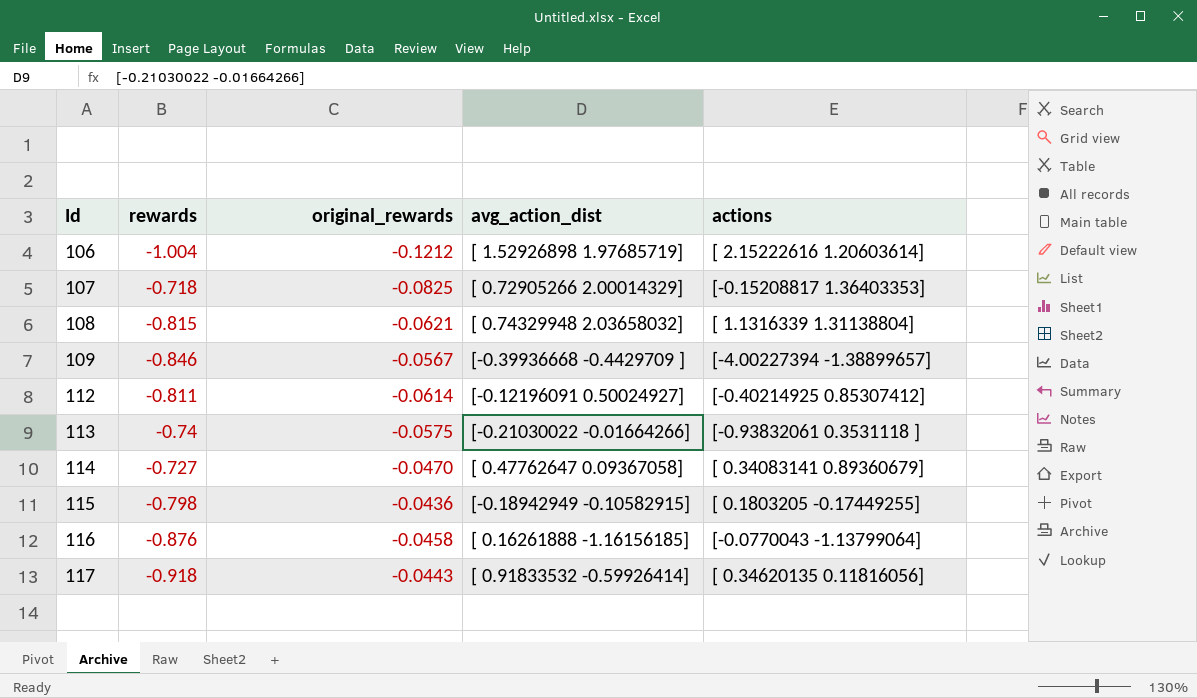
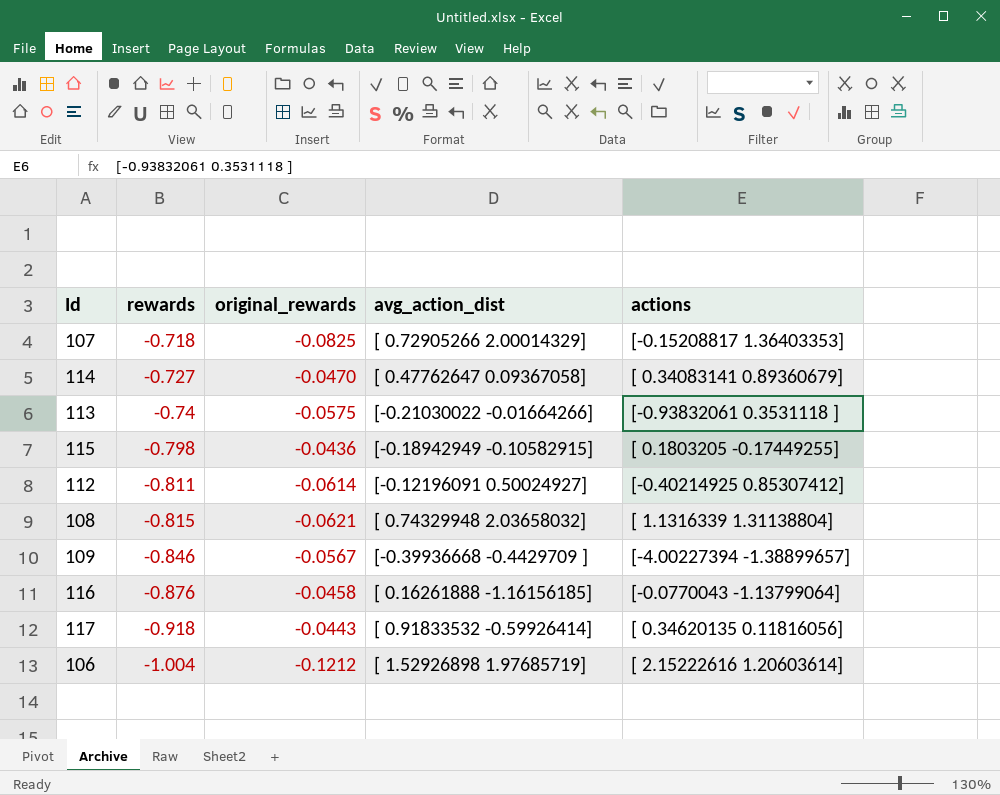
row order: Id ascending -> rewards descending

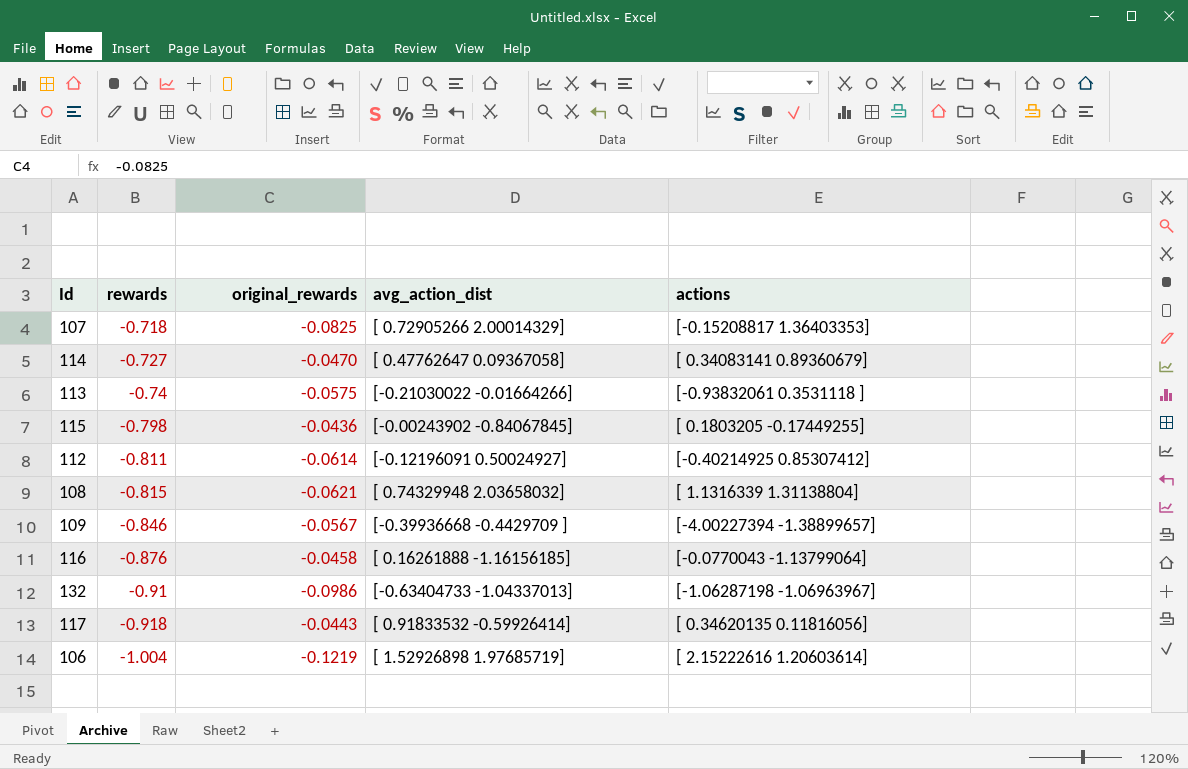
115 | avg_action_dist: [-0.18942949 -0.10582915] -> [-0.00243902 -0.84067845]
row 132: none -> -0.91 | -0.0986 | [-0.63404733 -1.04337013] | [-1.06287198 -1.06963967]
106 | original_rewards: -0.1212 -> -0.1219

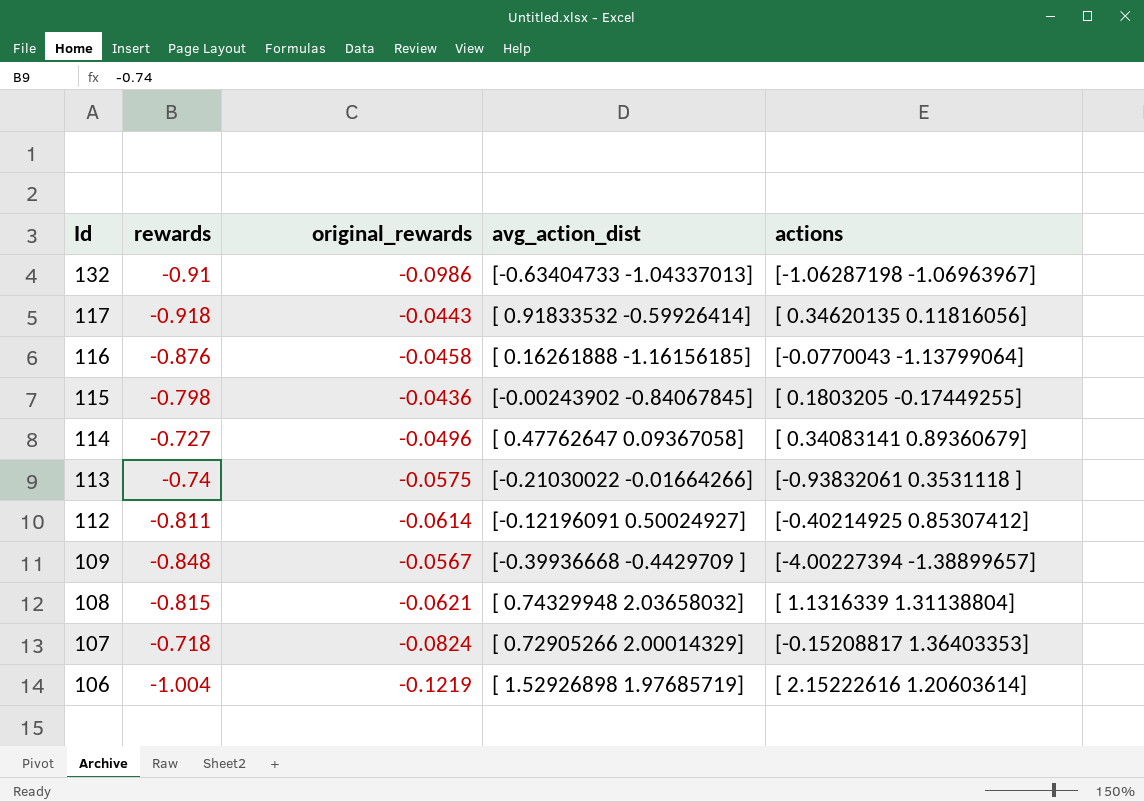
row order: rewards descending -> Id descending
114 | original_rewards: -0.0470 -> -0.0496
109 | rewards: -0.846 -> -0.848
107 | original_rewards: -0.0825 -> -0.0824

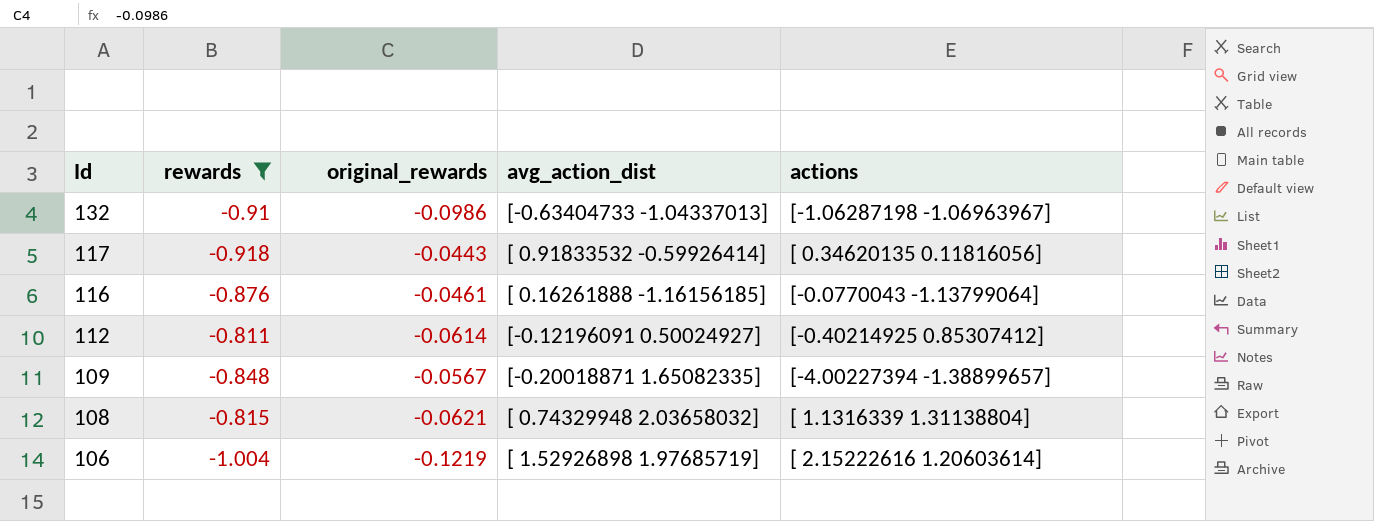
filter: none -> rewards <= -0.811
116 | original_rewards: -0.0458 -> -0.0461
109 | avg_action_dist: [-0.39936668 -0.4429709 ] -> [-0.20018871 1.65082335]

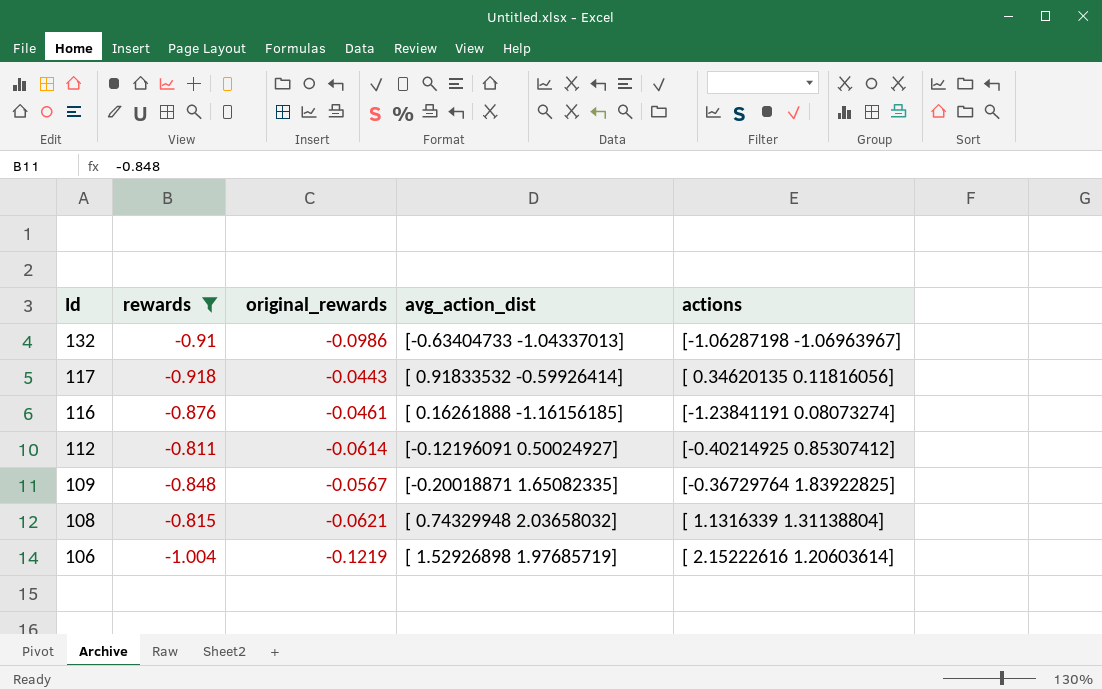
116 | actions: [-0.0770043 -1.13799064] -> [-1.23841191 0.08073274]
109 | actions: [-4.00227394 -1.38899657] -> [-0.36729764 1.83922825]

